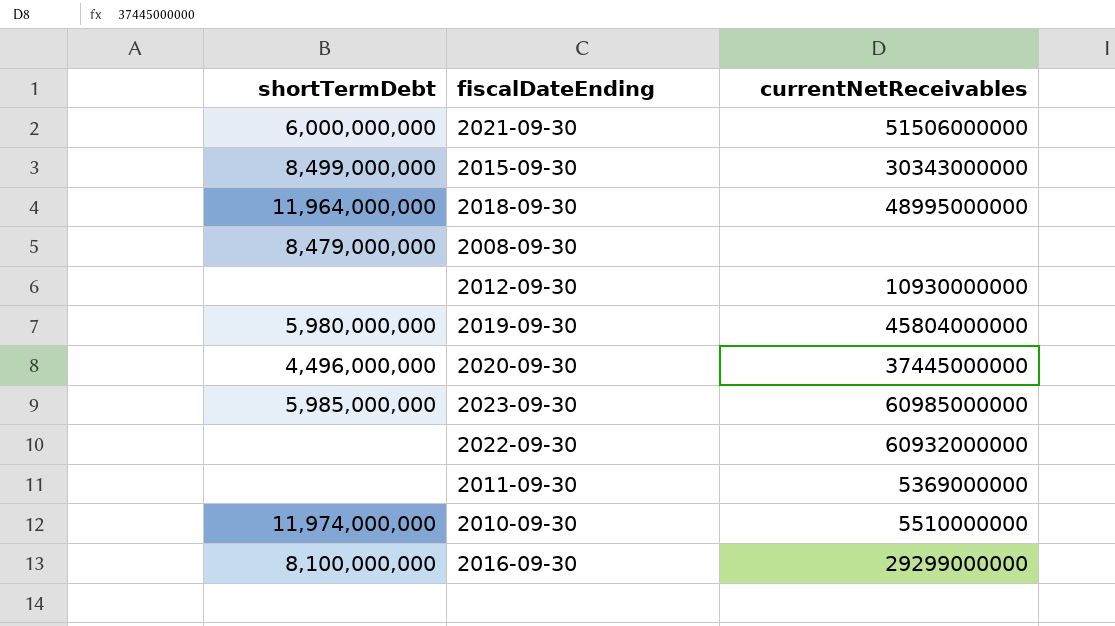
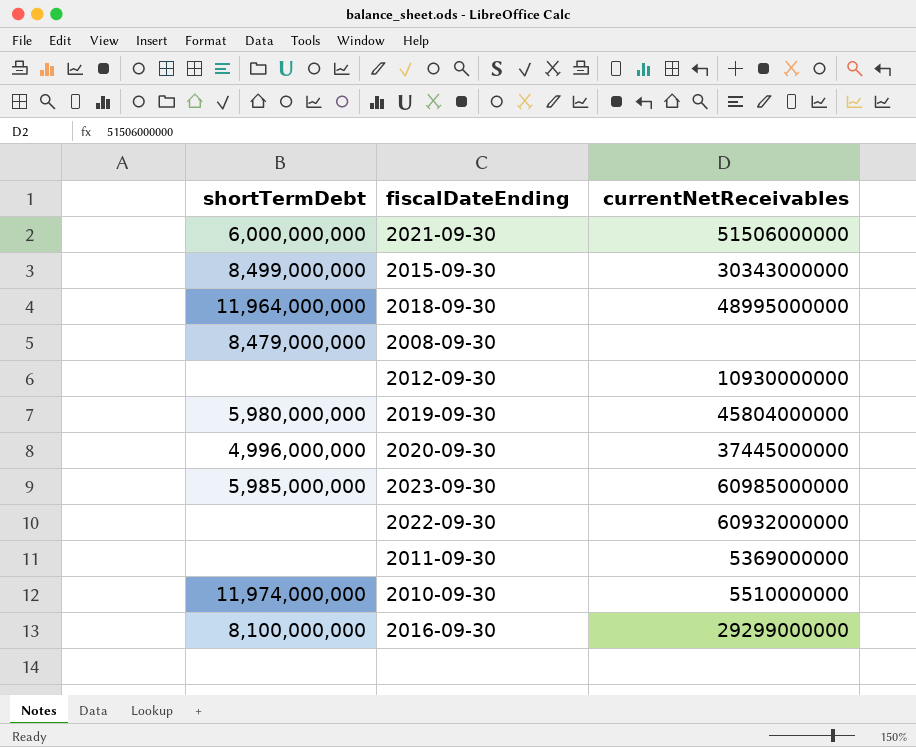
2020-09-30 | shortTermDebt: 4,496,000,000 -> 4,996,000,000

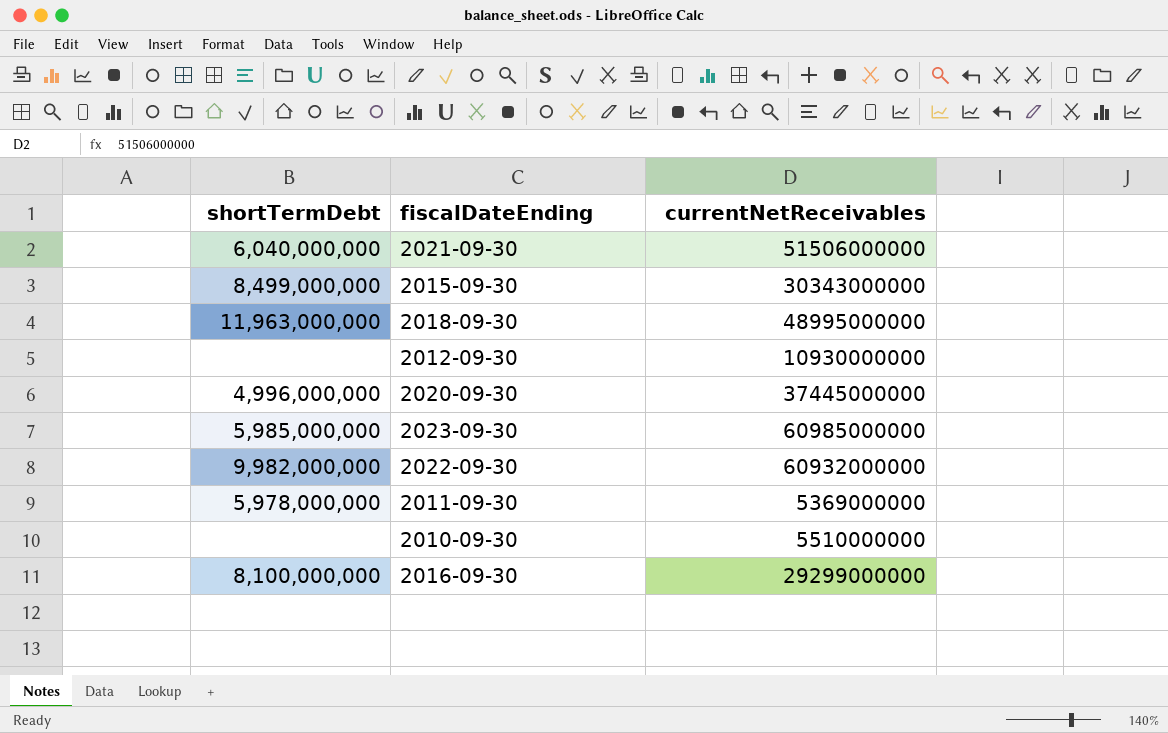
row 2008-09-30: 8,479,000,000 | none -> none
row 2019-09-30: 5,980,000,000 | 45804000000 -> none
2021-09-30 | shortTermDebt: 6,000,000,000 -> 6,040,000,000
2018-09-30 | shortTermDebt: 11,964,000,000 -> 11,963,000,000
2022-09-30 | shortTermDebt: none -> 9,982,000,000
2011-09-30 | shortTermDebt: none -> 5,978,000,000
2010-09-30 | shortTermDebt: 11,974,000,000 -> none

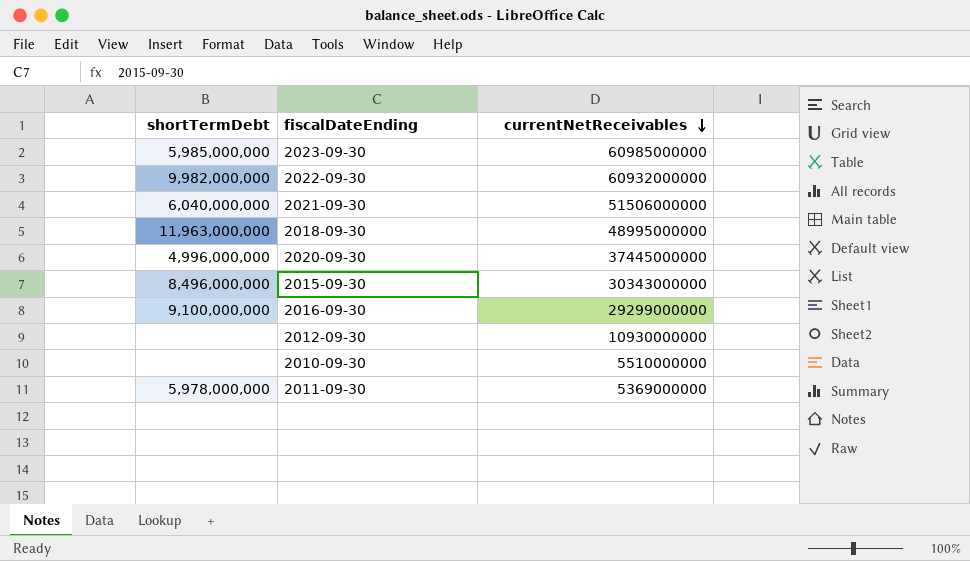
row order: none -> currentNetReceivables descending
2015-09-30 | shortTermDebt: 8,499,000,000 -> 8,496,000,000
2016-09-30 | shortTermDebt: 8,100,000,000 -> 9,100,000,000

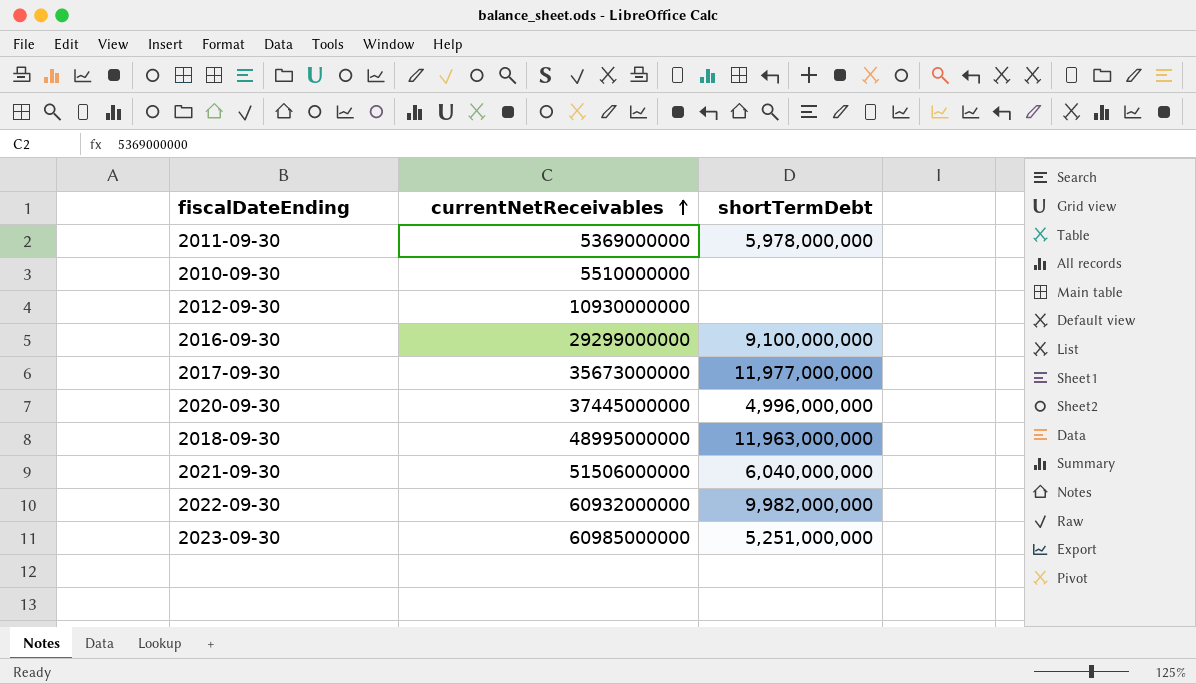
row order: currentNetReceivables descending -> currentNetReceivables ascending
column shortTermDebt | position: 1 -> 3
row 2015-09-30: 8,496,000,000 | 30343000000 -> none
row 2017-09-30: none -> 35673000000 | 11,977,000,000
2023-09-30 | shortTermDebt: 5,985,000,000 -> 5,251,000,000

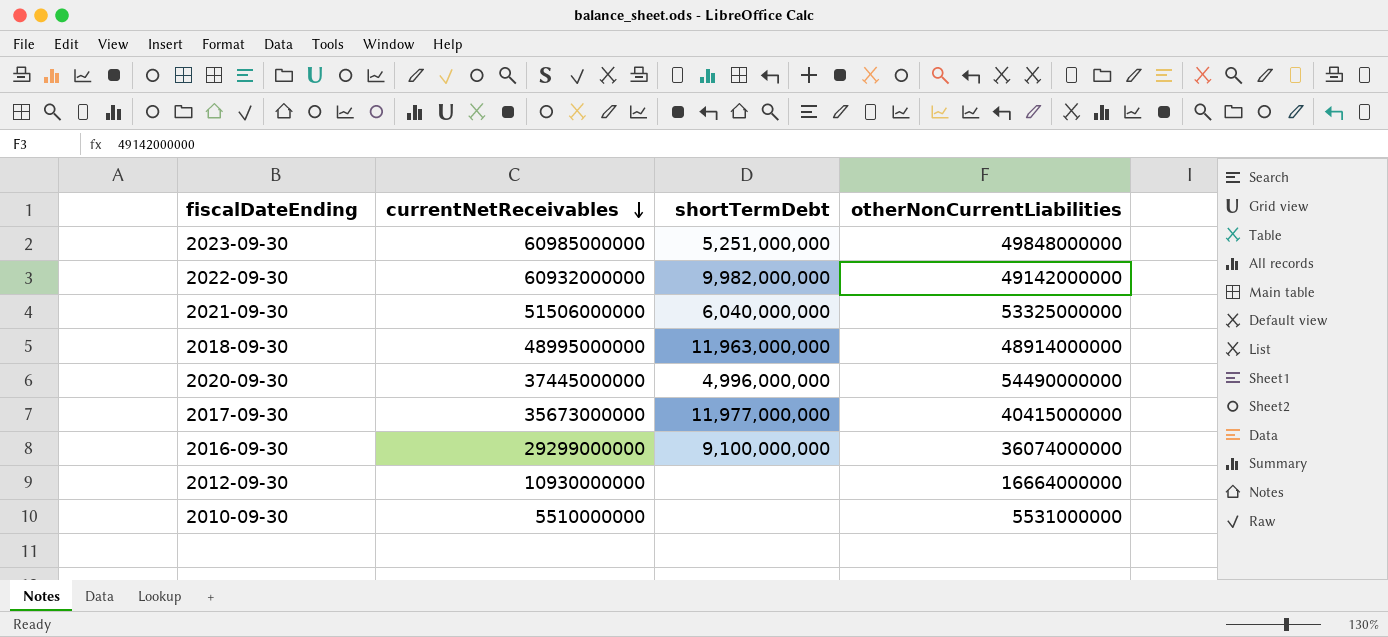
row order: currentNetReceivables ascending -> currentNetReceivables descending
column otherNonCurrentLiabilities | position: none -> 4
row 2011-09-30: 5369000000 | 5,978,000,000 -> none

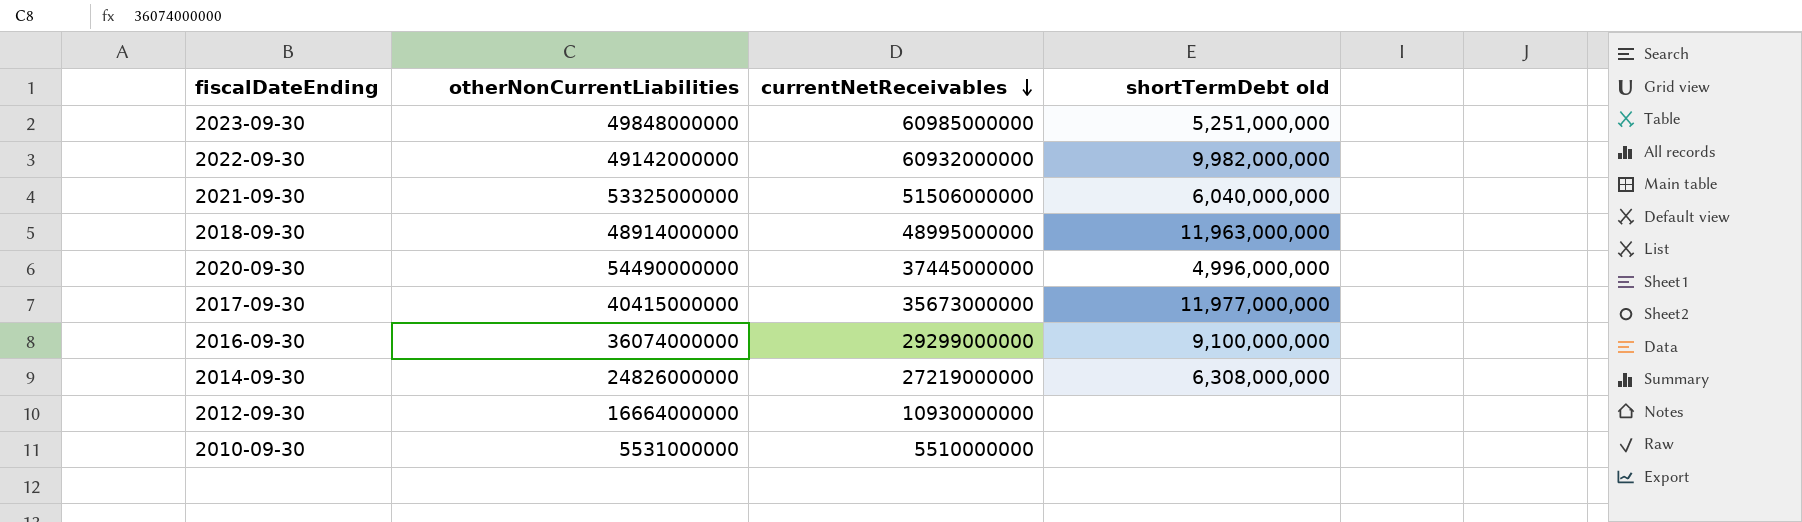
column otherNonCurrentLiabilities | position: 4 -> 2
column name: shortTermDebt -> shortTermDebt old
row 2014-09-30: none -> 24826000000 | 27219000000 | 6,308,000,000

